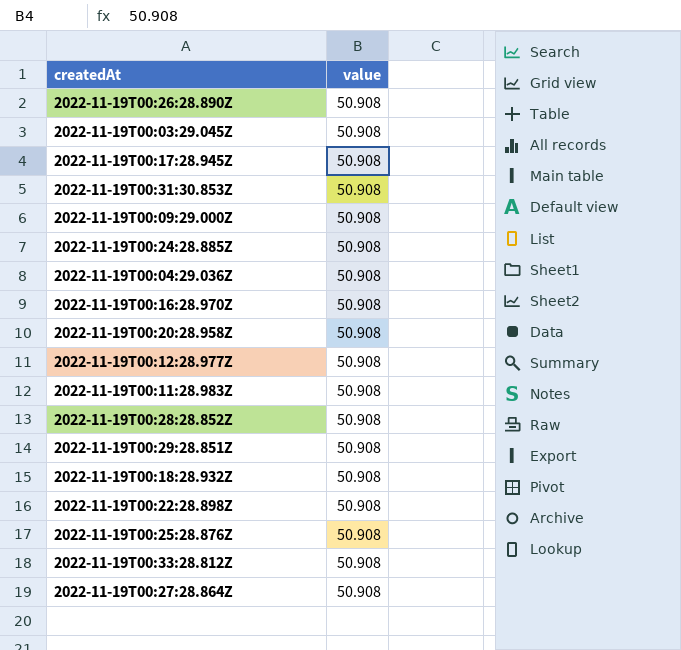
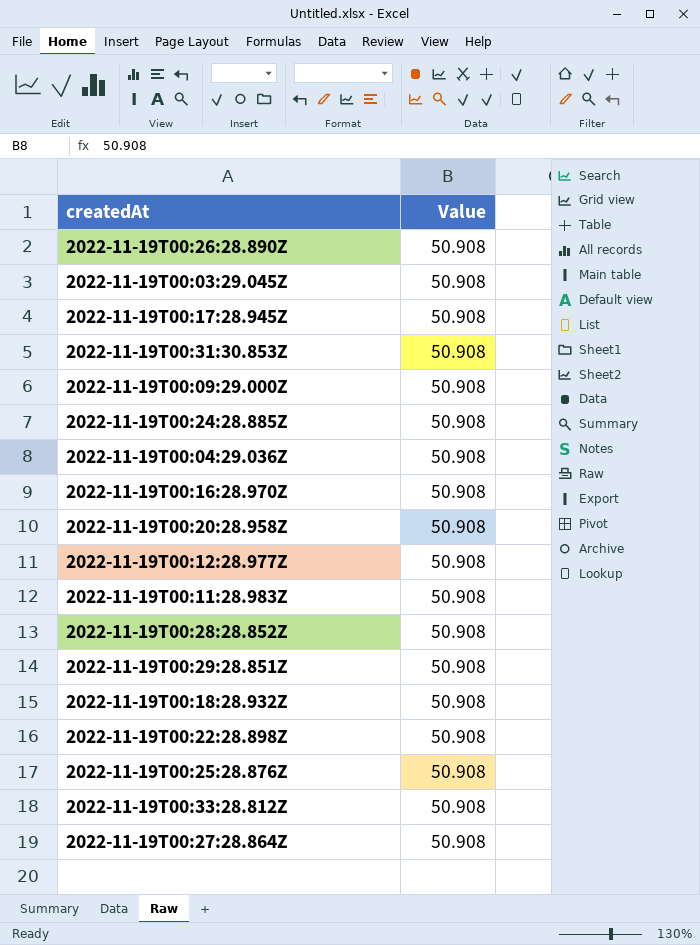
column name: value -> Value

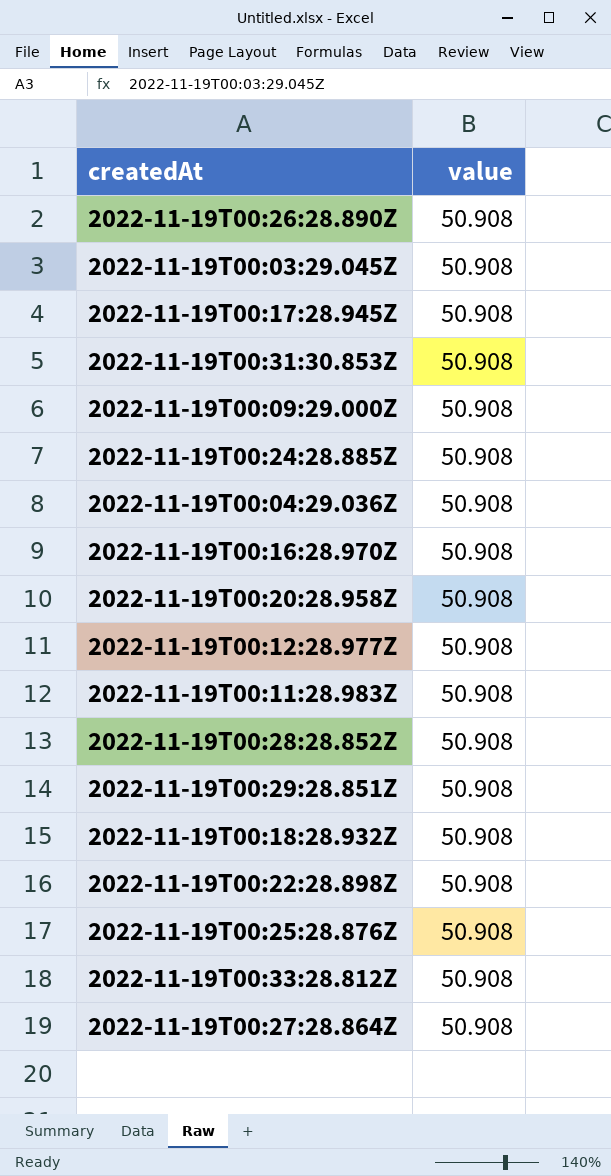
column name: Value -> value

